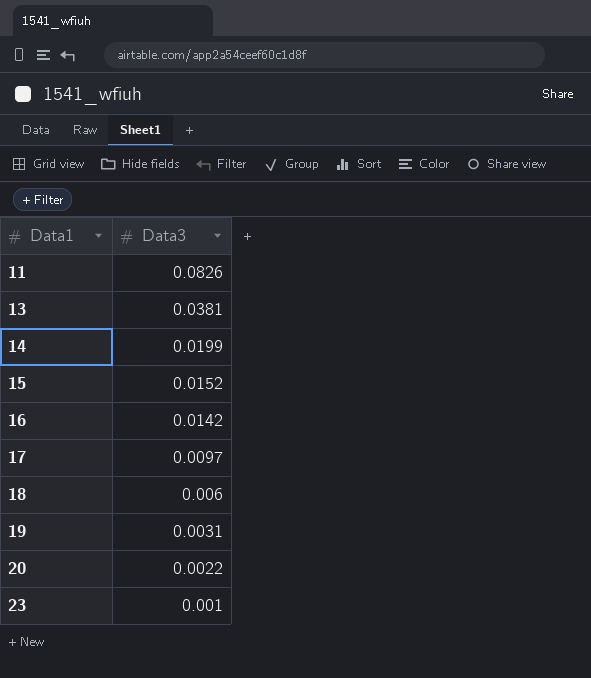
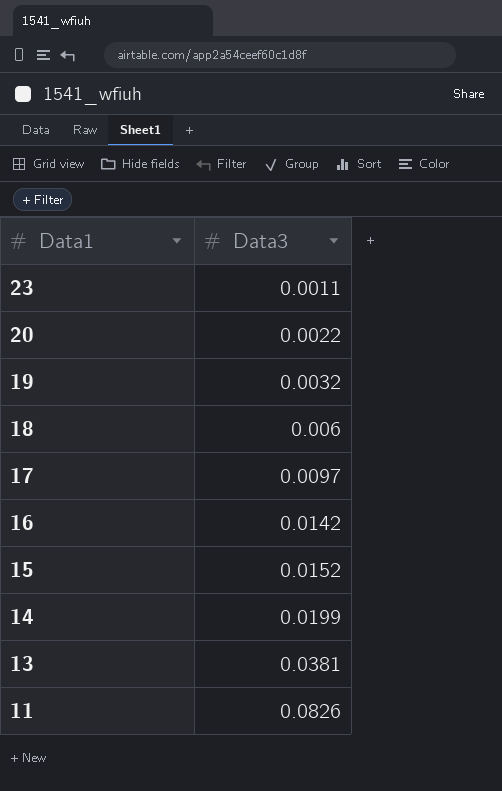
row order: Data1 ascending -> Data1 descending
23 | Data3: 0.001 -> 0.0011
19 | Data3: 0.0031 -> 0.0032

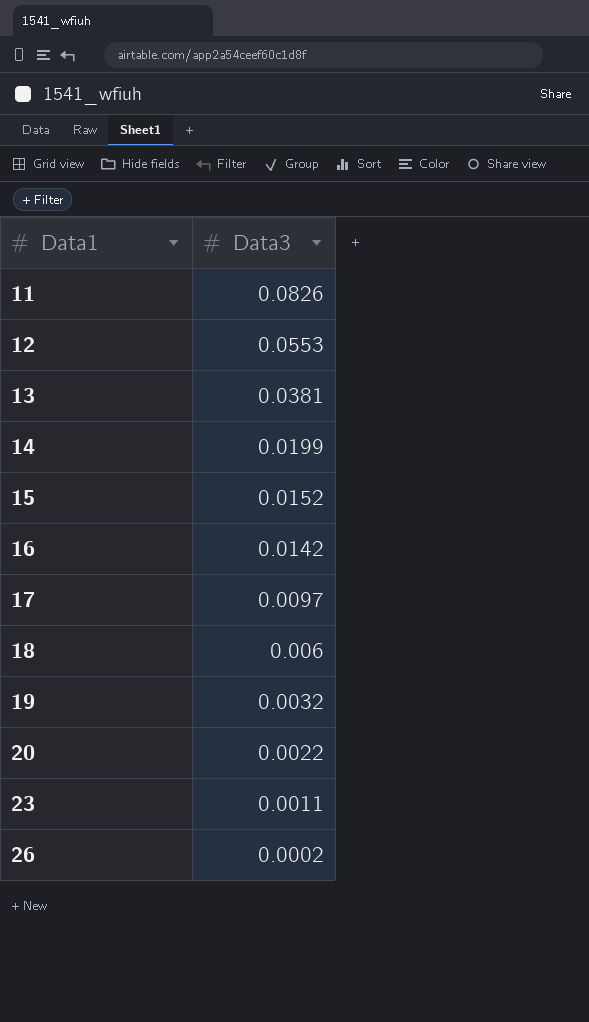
row order: Data1 descending -> Data1 ascending
row 12: none -> 0.0553
row 26: none -> 0.0002

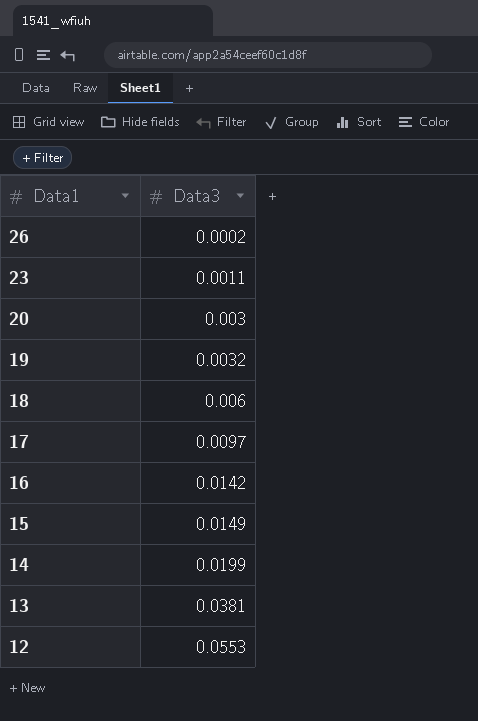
row order: Data1 ascending -> Data1 descending
row 11: 0.0826 -> none
20 | Data3: 0.0022 -> 0.003
15 | Data3: 0.0152 -> 0.0149

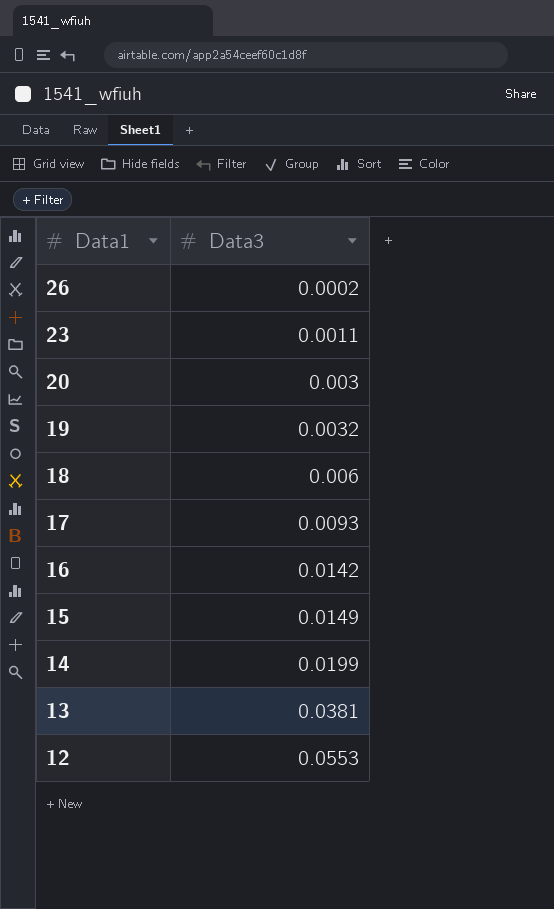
17 | Data3: 0.0097 -> 0.0093

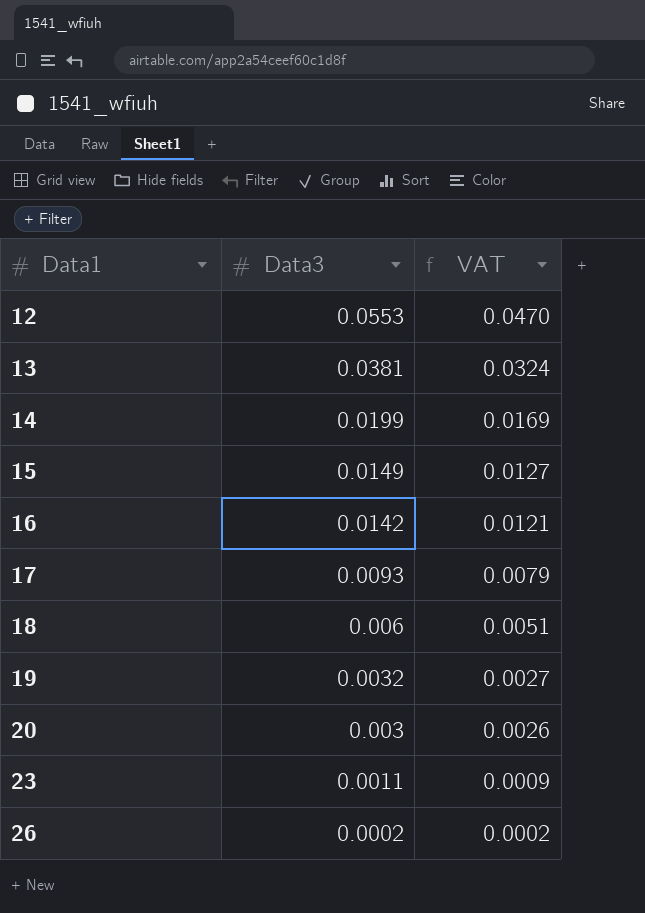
row order: Data1 descending -> Data1 ascending
column VAT | formula: none -> [Data3] * 0.85

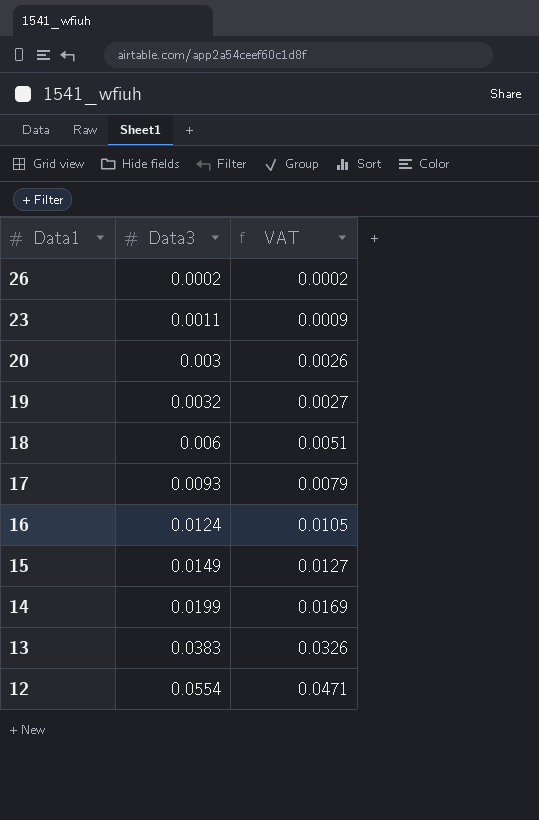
row order: Data1 ascending -> Data1 descending
16 | Data3: 0.0142 -> 0.0124
16 | VAT: 0.0121 -> 0.0105
13 | Data3: 0.0381 -> 0.0383
13 | VAT: 0.0324 -> 0.0326
12 | Data3: 0.0553 -> 0.0554
12 | VAT: 0.0470 -> 0.0471

